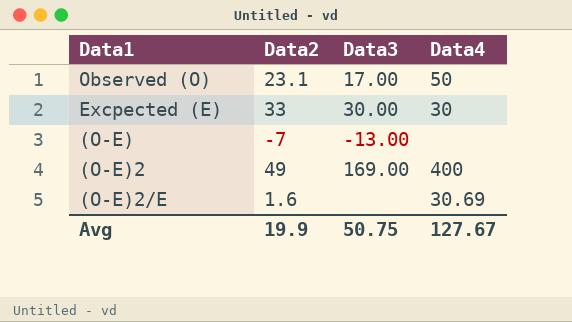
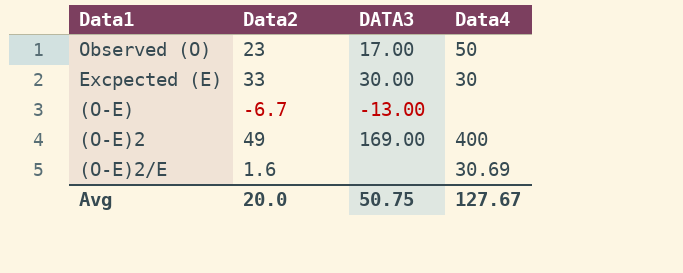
column name: Data3 -> DATA3
Observed (O) | Data2: 23.1 -> 23
(O-E) | Data2: -7 -> -6.7
Avg | Data2: 19.9 -> 20.0

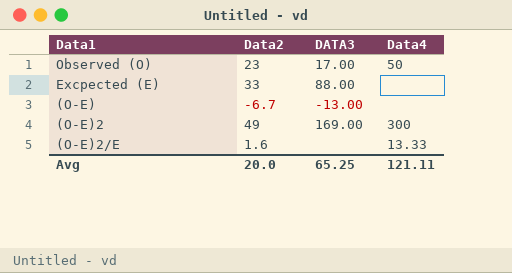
Excpected (E) | DATA3: 30.00 -> 88.00
Excpected (E) | Data4: 30 -> none
(O-E)2 | Data4: 400 -> 300
(O-E)2/E | Data4: 30.69 -> 13.33
Avg | DATA3: 50.75 -> 65.25
Avg | Data4: 127.67 -> 121.11

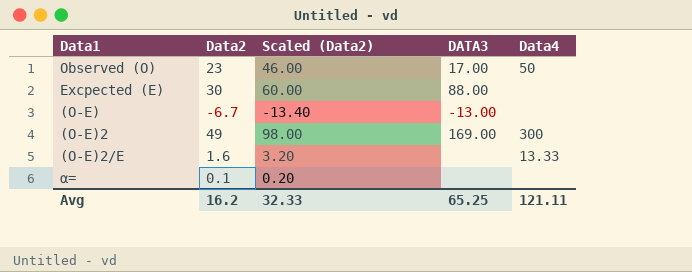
column Scaled (Data2) | formula: none -> [Data2] * 2
Excpected (E) | Data2: 33 -> 30
row α=: none -> 0.1 | 0.20 | none | none
Avg | Data2: 20.0 -> 16.2

